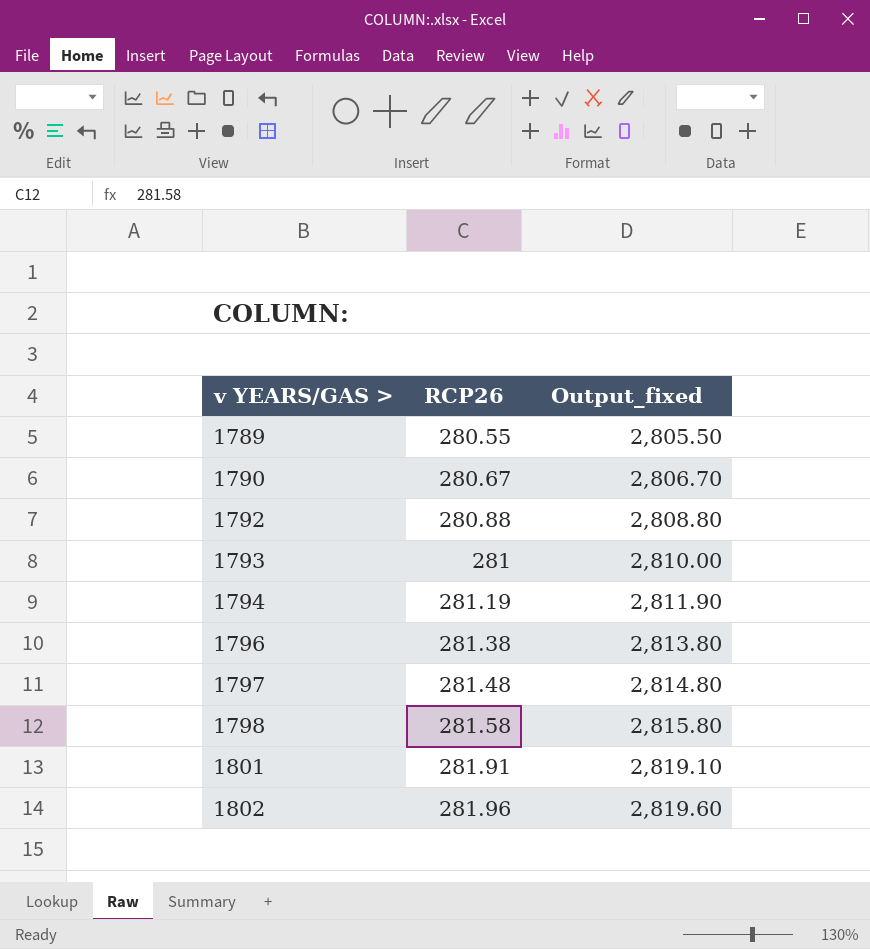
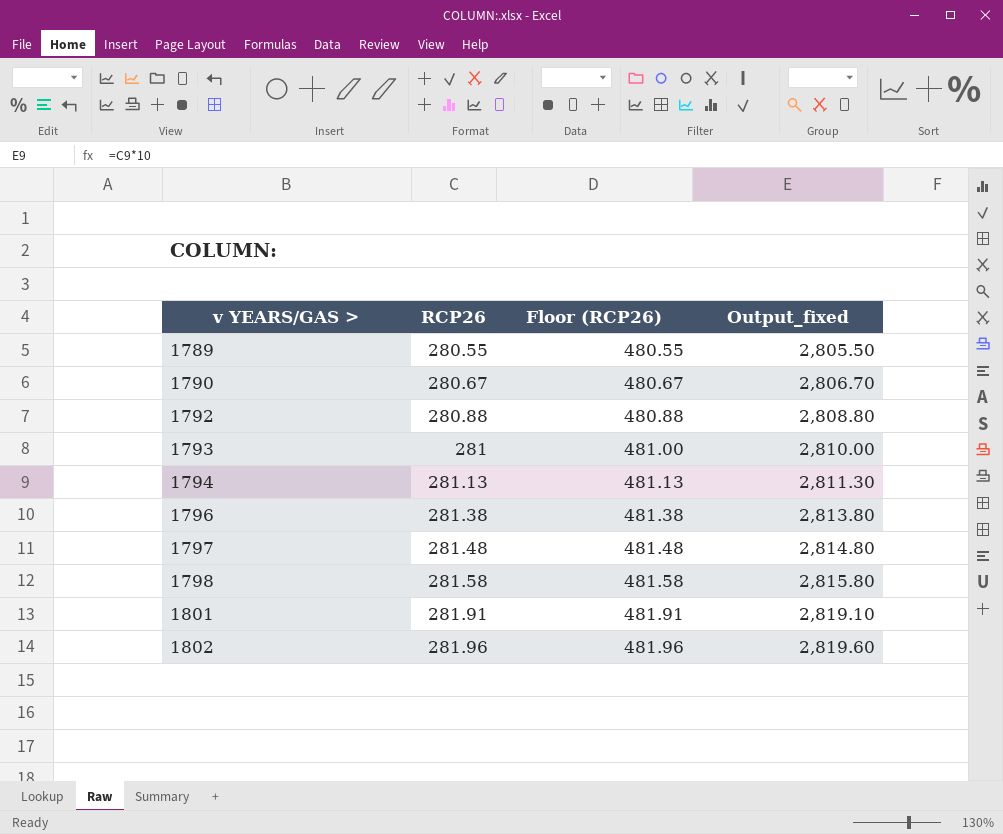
column Floor (RCP26) | formula: none -> [RCP26] + 200
1794 | RCP26: 281.19 -> 281.13
1794 | Output_fixed: 2,811.90 -> 2,811.30

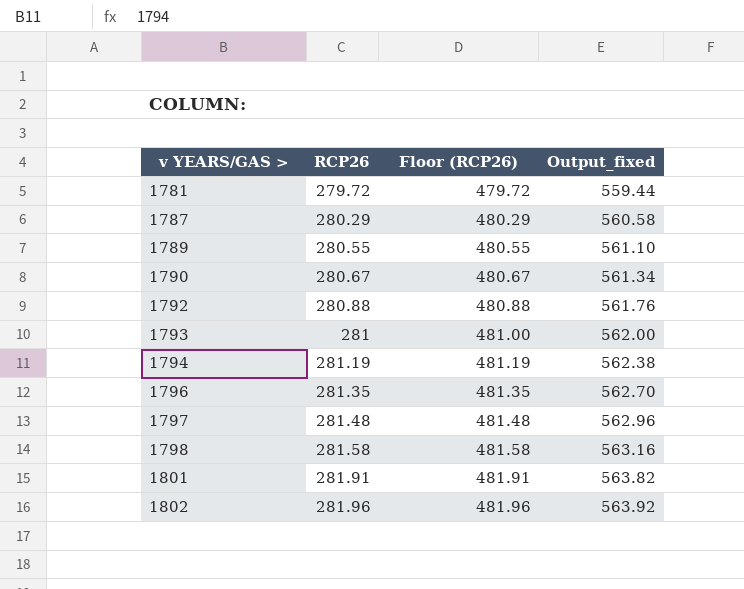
column Output_fixed | formula: [RCP26] * 10 -> [RCP26] * 2
row 1781: none -> 279.72 | 479.72 | 559.44
row 1787: none -> 280.29 | 480.29 | 560.58
1794 | RCP26: 281.13 -> 281.19
1794 | Floor (RCP26): 481.13 -> 481.19
1796 | RCP26: 281.38 -> 281.35
1796 | Floor (RCP26): 481.38 -> 481.35

